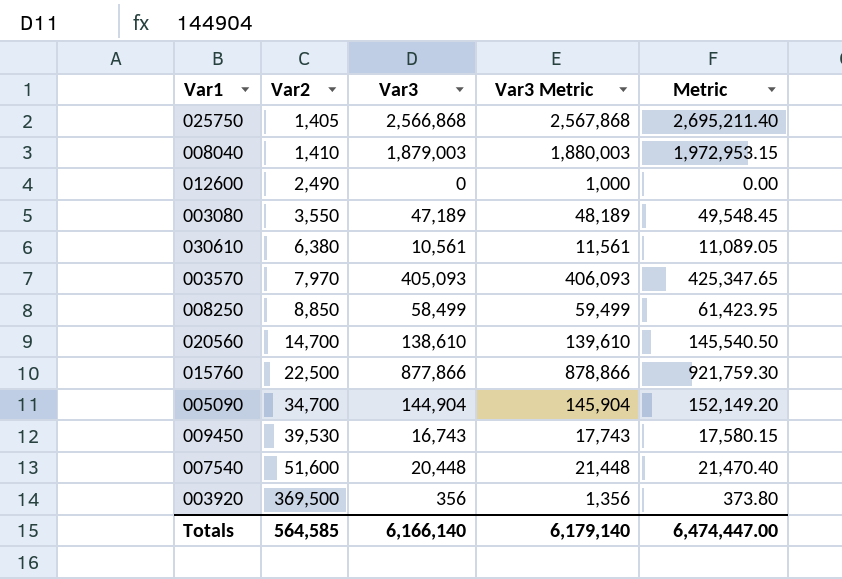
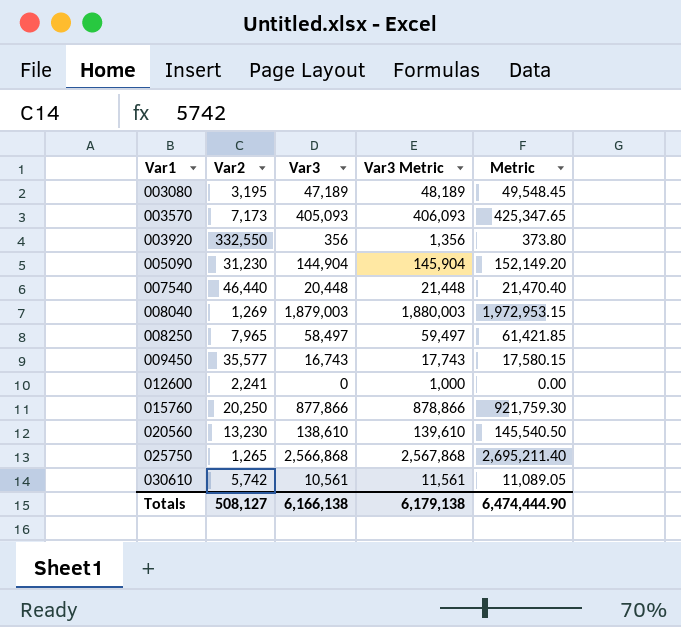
row order: Var2 ascending -> Var1 ascending
003080 | Var2: 3,550 -> 3,195
003570 | Var2: 7,970 -> 7,173
003920 | Var2: 369,500 -> 332,550
005090 | Var2: 34,700 -> 31,230
007540 | Var2: 51,600 -> 46,440
008040 | Var2: 1,410 -> 1,269
008250 | Var2: 8,850 -> 7,965
008250 | Var3: 58,499 -> 58,497
008250 | Var3 Metric: 59,499 -> 59,497
008250 | Metric: 61,423.95 -> 61,421.85
009450 | Var2: 39,530 -> 35,577
012600 | Var2: 2,490 -> 2,241
015760 | Var2: 22,500 -> 20,250
020560 | Var2: 14,700 -> 13,230
025750 | Var2: 1,405 -> 1,265
030610 | Var2: 6,380 -> 5,742
Totals | Var2: 564,585 -> 508,127
Totals | Var3: 6,166,140 -> 6,166,138
Totals | Var3 Metric: 6,179,140 -> 6,179,138
Totals | Metric: 6,474,447.00 -> 6,474,444.90

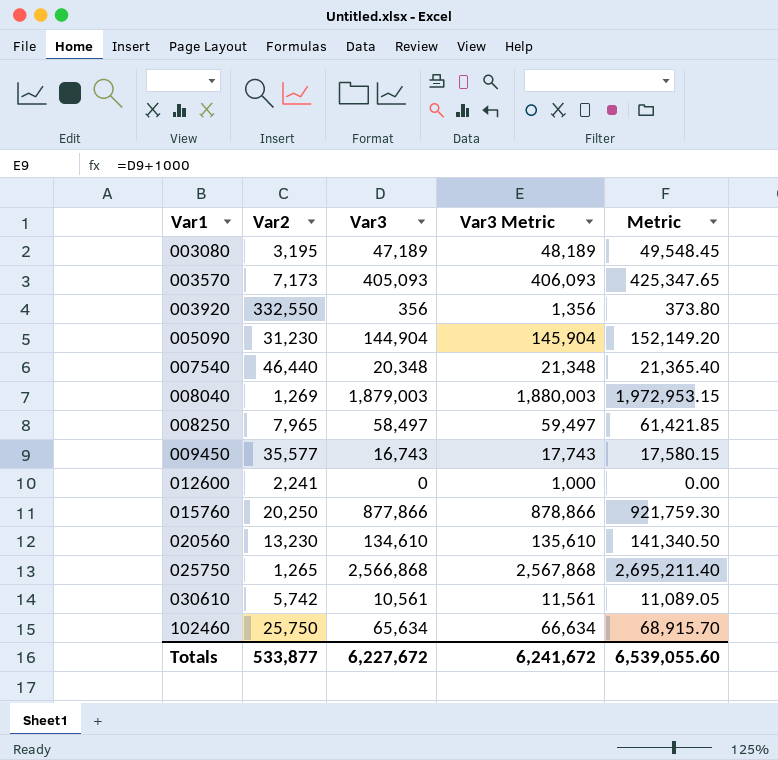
007540 | Var3: 20,448 -> 20,348
007540 | Var3 Metric: 21,448 -> 21,348
007540 | Metric: 21,470.40 -> 21,365.40
020560 | Var3: 138,610 -> 134,610
020560 | Var3 Metric: 139,610 -> 135,610
020560 | Metric: 145,540.50 -> 141,340.50
row 102460: none -> 25,750 | 65,634 | 66,634 | 68,915.70
Totals | Var2: 508,127 -> 533,877
Totals | Var3: 6,166,138 -> 6,227,672
Totals | Var3 Metric: 6,179,138 -> 6,241,672
Totals | Metric: 6,474,444.90 -> 6,539,055.60

